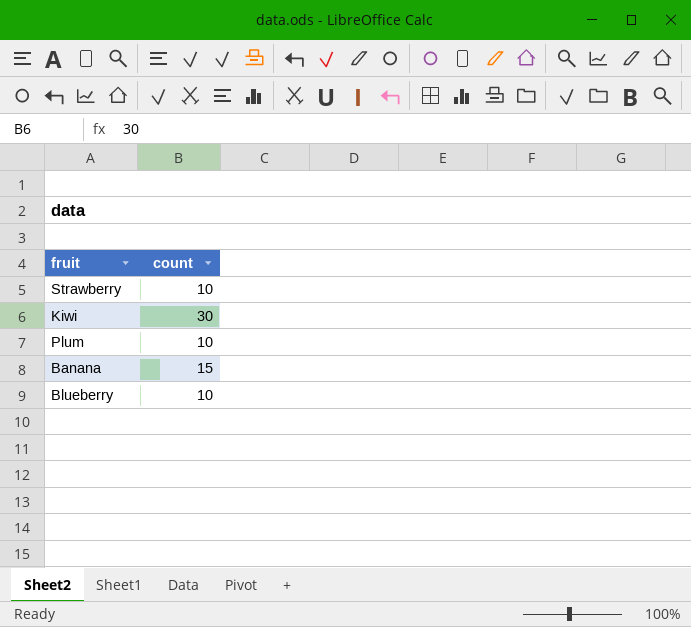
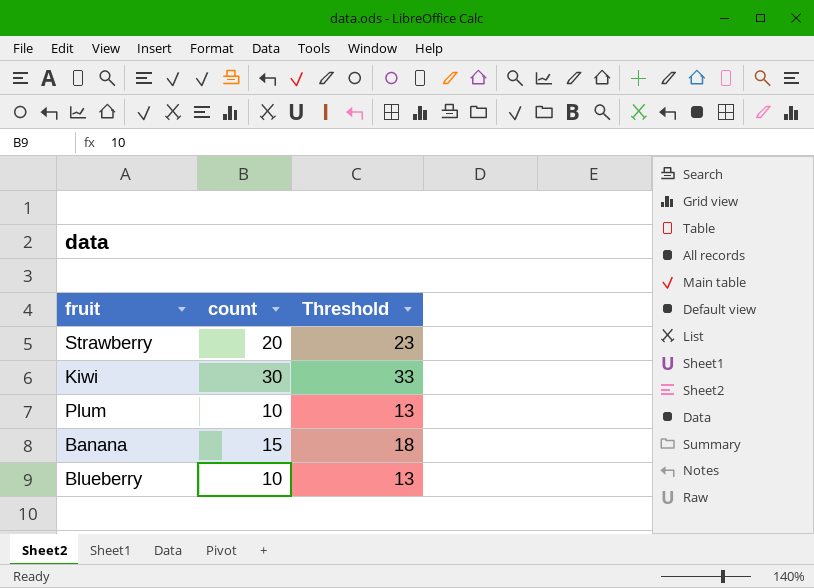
column Threshold | formula: none -> [count] + 3
Strawberry | count: 10 -> 20

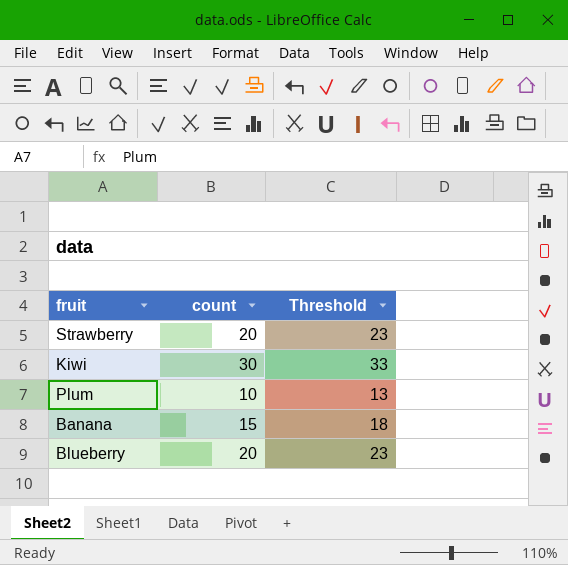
Blueberry | count: 10 -> 20
Blueberry | Threshold: 13 -> 23

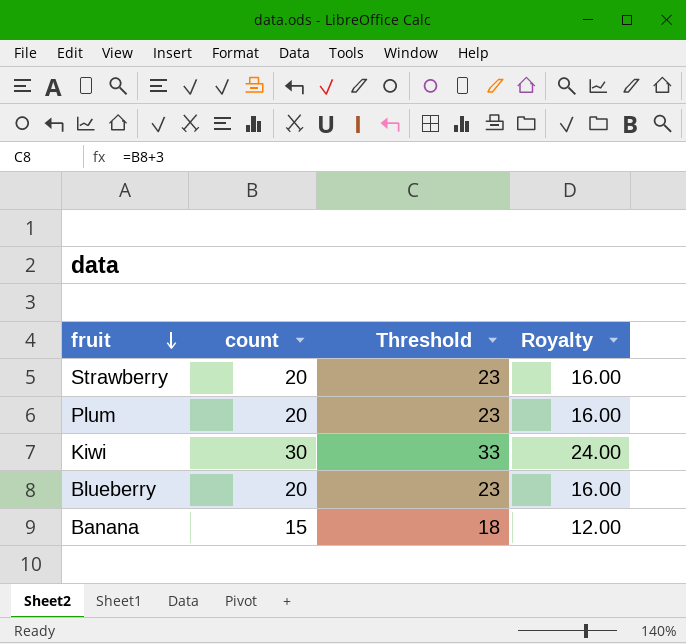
row order: none -> fruit descending
column Royalty | formula: none -> [count] * 0.8
Plum | count: 10 -> 20
Plum | Threshold: 13 -> 23

